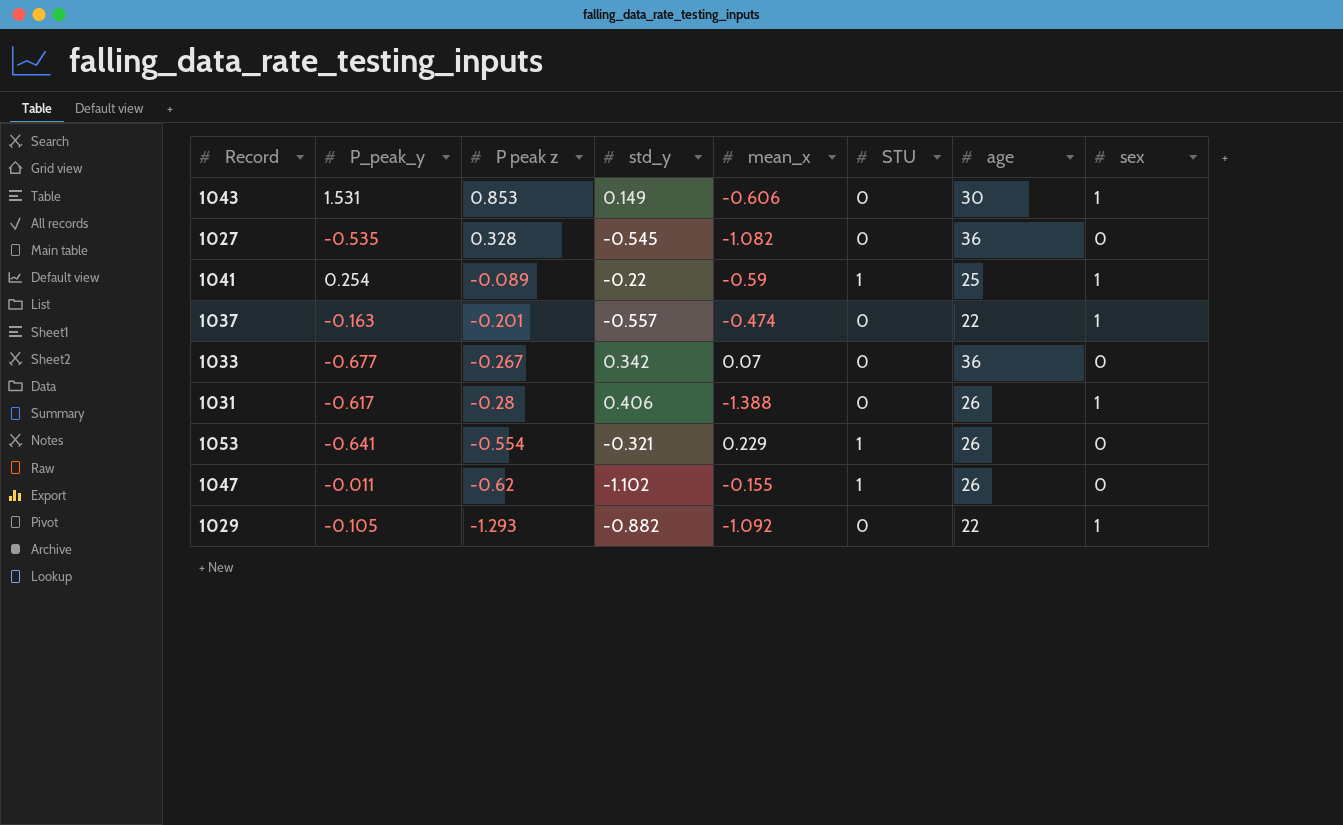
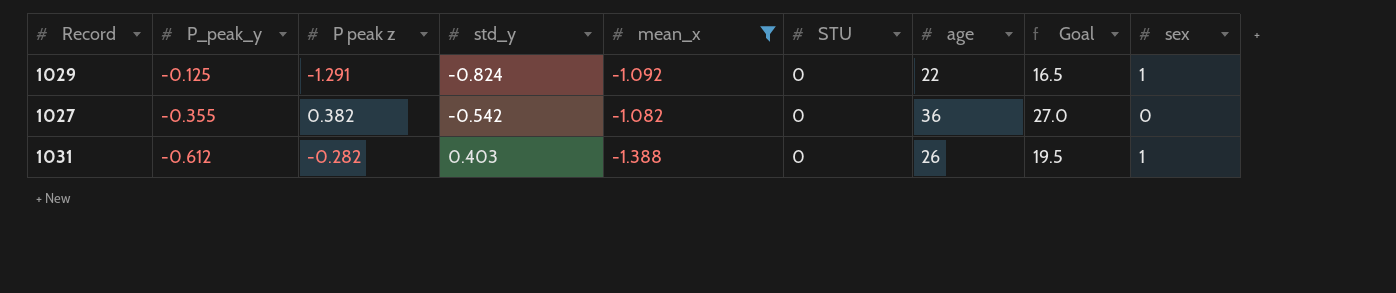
filter: none -> mean_x <= -1.082
row order: P peak z descending -> P_peak_y descending
column Goal | formula: none -> [age] * 0.75
1029 | P_peak_y: -0.105 -> -0.125
1029 | P peak z: -1.293 -> -1.291
1029 | std_y: -0.882 -> -0.824
1027 | P_peak_y: -0.535 -> -0.355
1027 | P peak z: 0.328 -> 0.382
1027 | std_y: -0.545 -> -0.542
1031 | P_peak_y: -0.617 -> -0.612
1031 | P peak z: -0.28 -> -0.282
1031 | std_y: 0.406 -> 0.403

